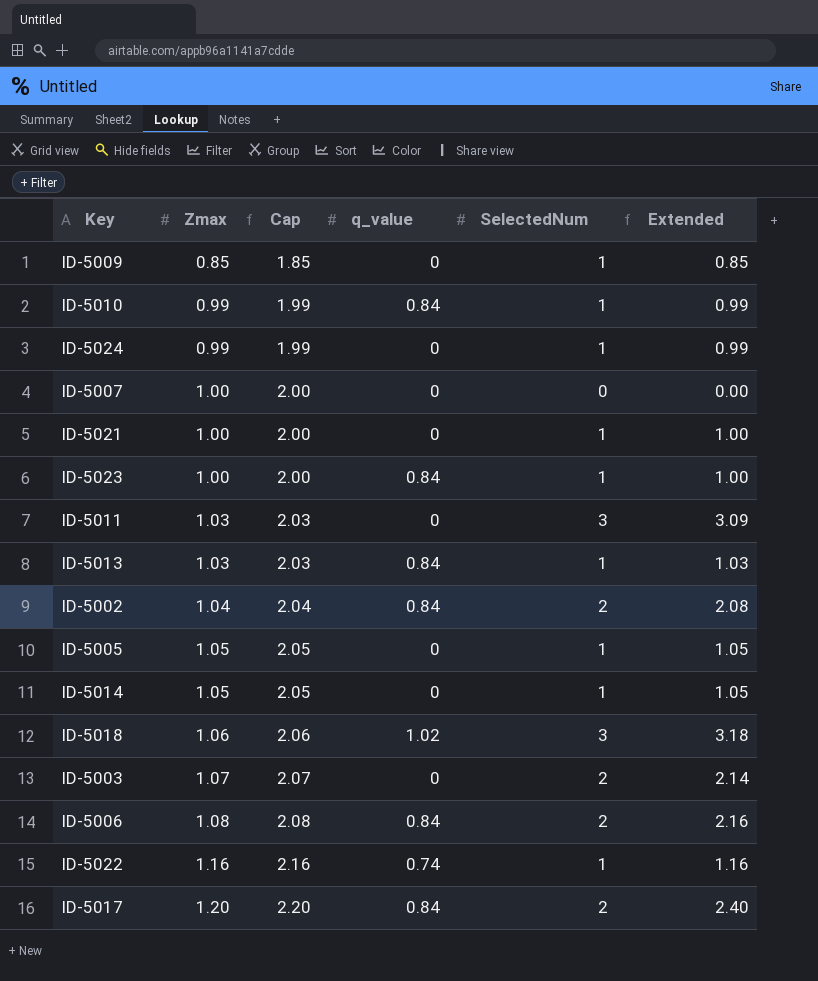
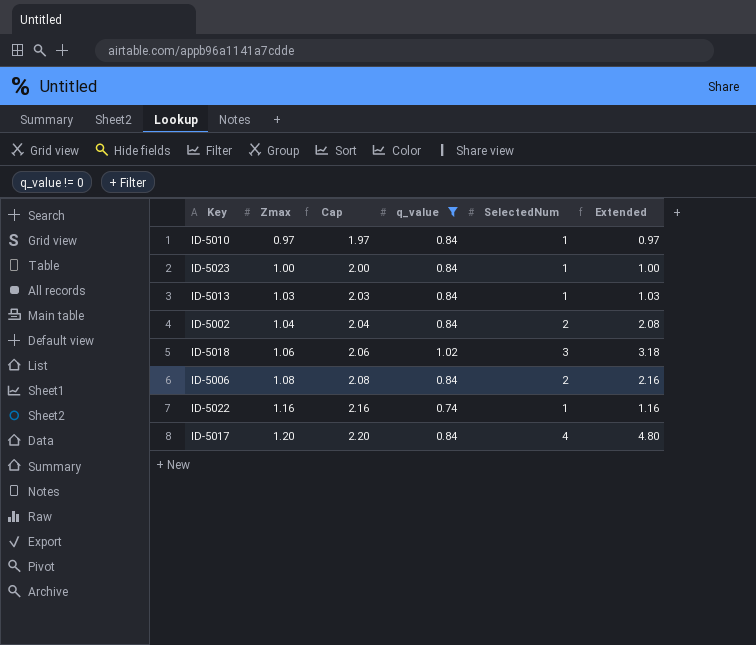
filter: none -> q_value != 0
ID-5010 | Zmax: 0.99 -> 0.97
ID-5010 | Cap: 1.99 -> 1.97
ID-5010 | Extended: 0.99 -> 0.97
ID-5017 | SelectedNum: 2 -> 4
ID-5017 | Extended: 2.40 -> 4.80

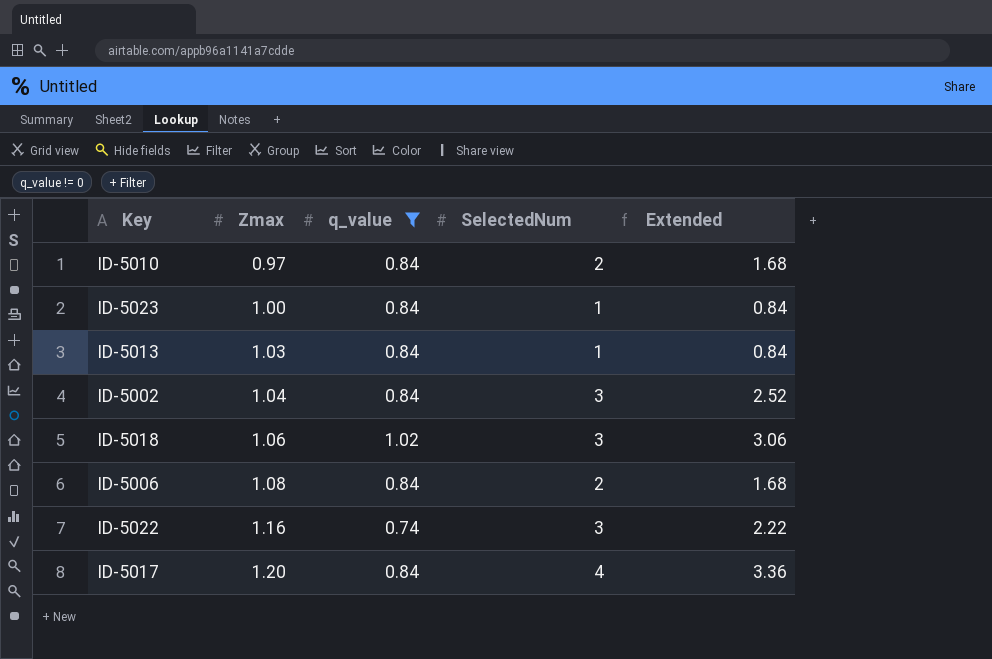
column Cap | formula: [Zmax] + 1 -> none
column Extended | formula: [Zmax] * [SelectedNum] -> [q_value] * [SelectedNum]
ID-5010 | SelectedNum: 1 -> 2
ID-5002 | SelectedNum: 2 -> 3
ID-5022 | SelectedNum: 1 -> 3

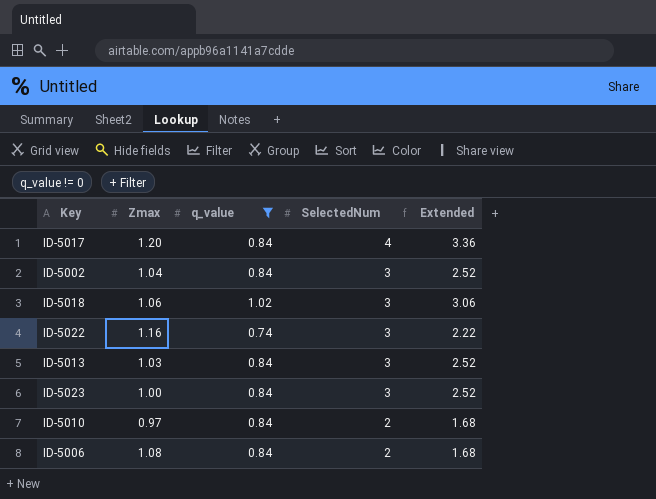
row order: Zmax ascending -> SelectedNum descending
ID-5013 | SelectedNum: 1 -> 3
ID-5013 | Extended: 0.84 -> 2.52
ID-5023 | SelectedNum: 1 -> 3
ID-5023 | Extended: 0.84 -> 2.52

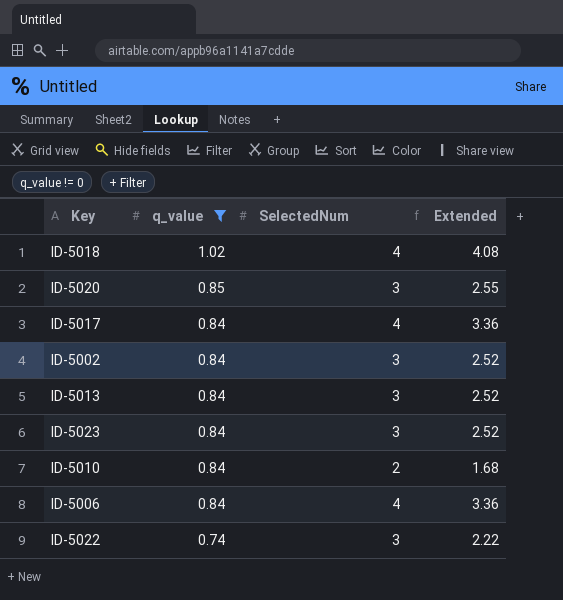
row order: SelectedNum descending -> q_value descending
column Zmax | position: 2 -> none
ID-5018 | SelectedNum: 3 -> 4
ID-5018 | Extended: 3.06 -> 4.08
row ID-5020: none -> 0.85 | 3 | 2.55
ID-5006 | SelectedNum: 2 -> 4
ID-5006 | Extended: 1.68 -> 3.36

